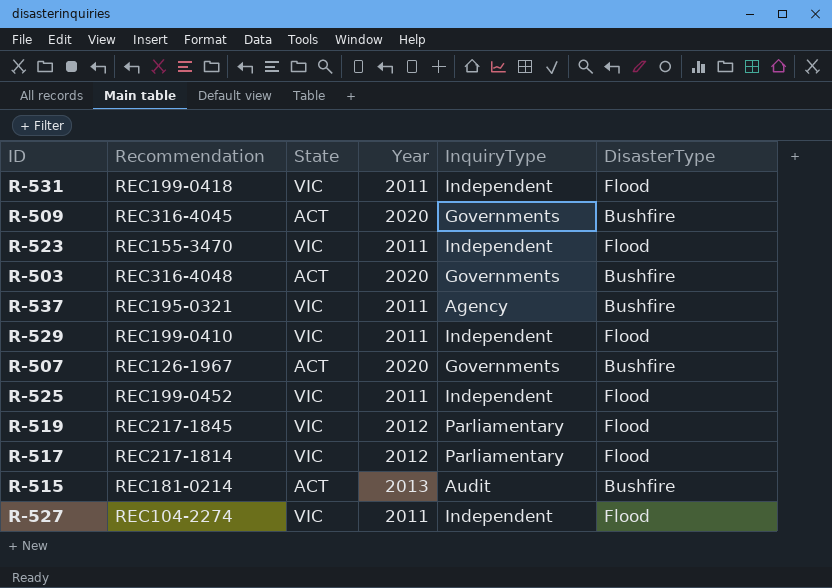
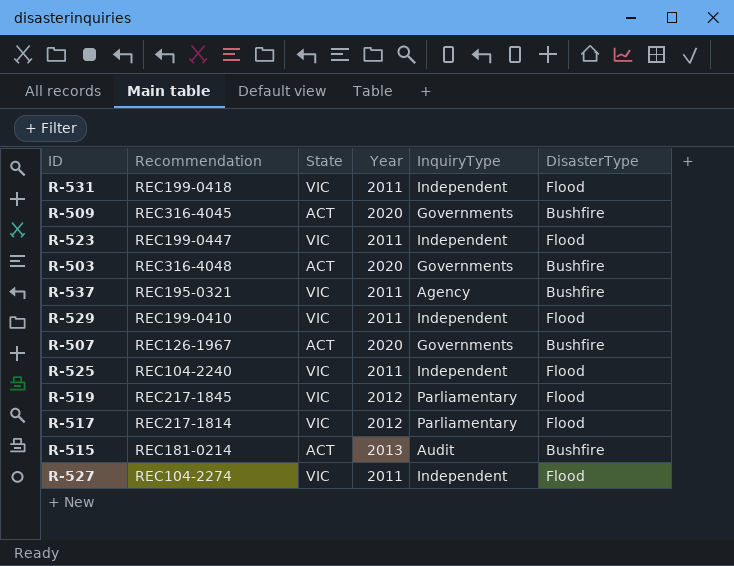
R-523 | Recommendation: REC155-3470 -> REC199-0447
R-525 | Recommendation: REC199-0452 -> REC104-2240

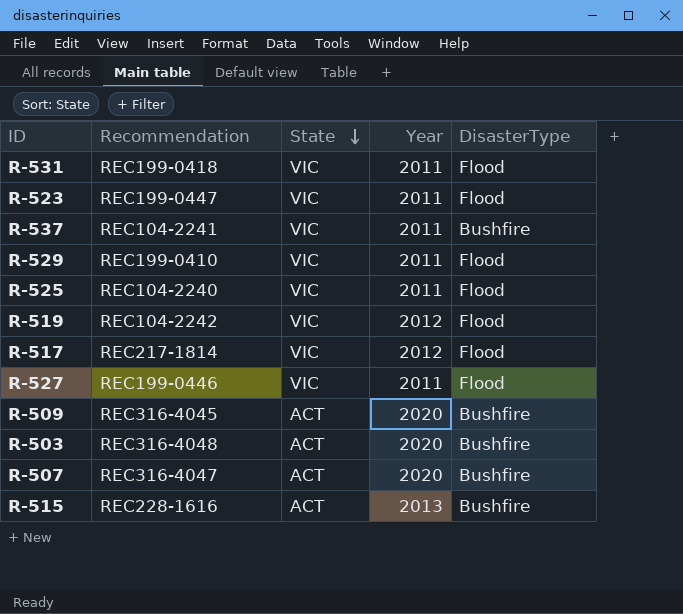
row order: none -> State descending
column InquiryType | position: 5 -> none
R-537 | Recommendation: REC195-0321 -> REC104-2241
R-519 | Recommendation: REC217-1845 -> REC104-2242
R-527 | Recommendation: REC104-2274 -> REC199-0446
R-507 | Recommendation: REC126-1967 -> REC316-4047
R-515 | Recommendation: REC181-0214 -> REC228-1616

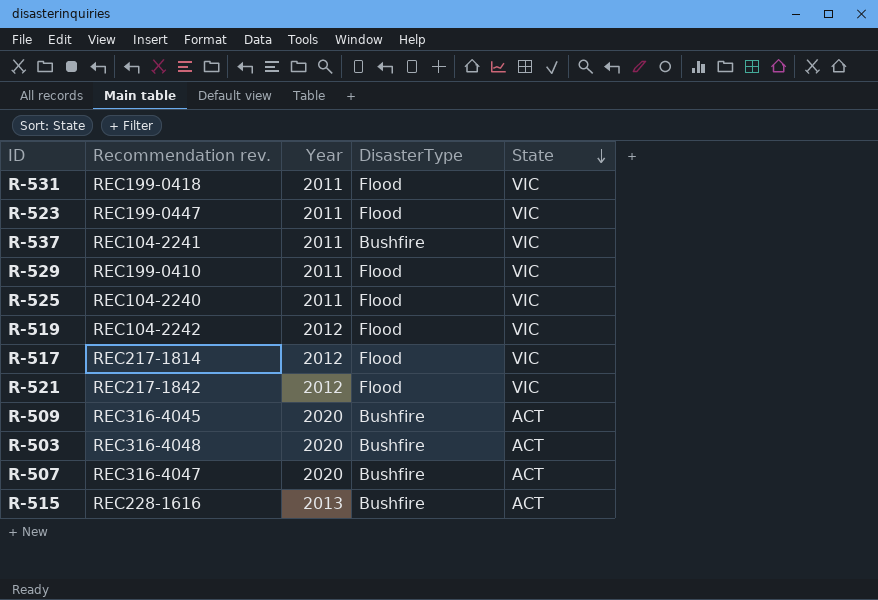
column name: Recommendation -> Recommendation rev.
column State | position: 3 -> 5
row R-527: REC199-0446 | VIC | 2011 | Flood -> none
row R-521: none -> REC217-1842 | 2012 | Flood | VIC

